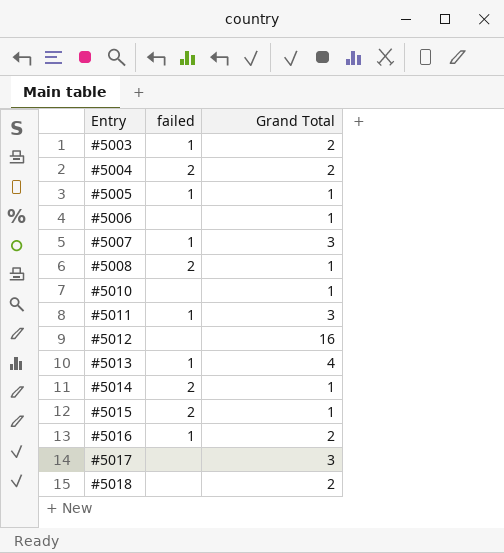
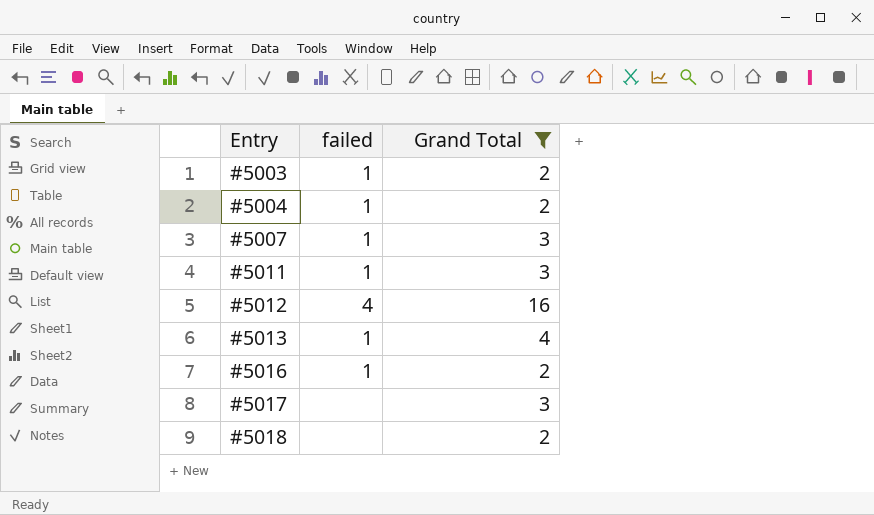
filter: none -> Grand Total != 1
#5004 | failed: 2 -> 1
#5012 | failed: none -> 4

